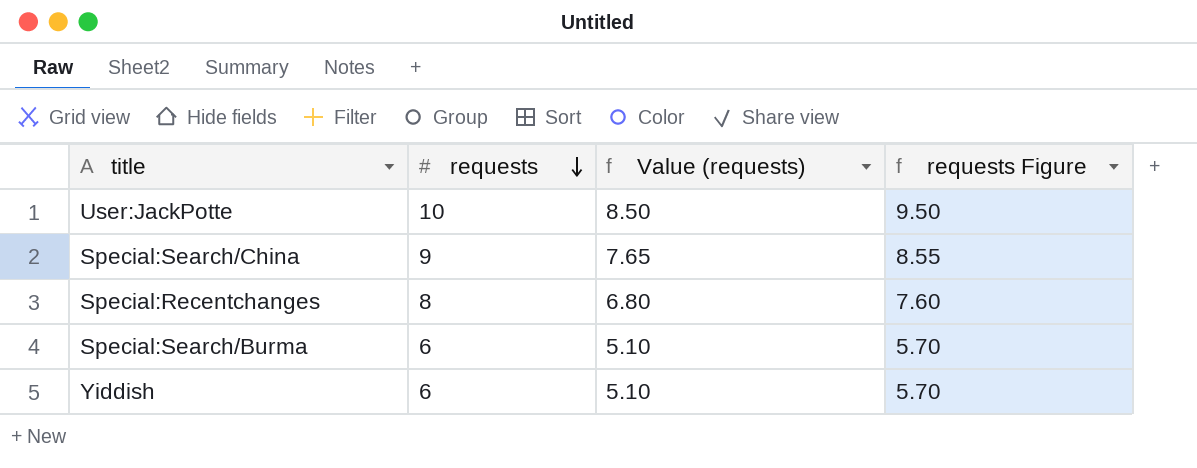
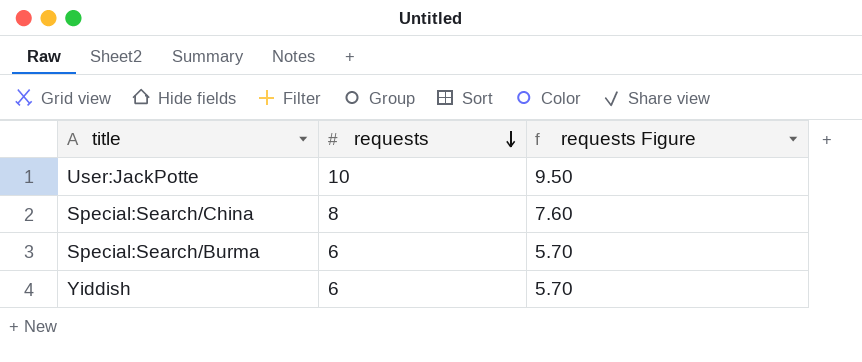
column Value (requests) | formula: [requests] * 0.85 -> none
row Special:Recentchanges: 8 | 6.80 | 7.60 -> none
Special:Search/China | requests: 9 -> 8
Special:Search/China | requests Figure: 8.55 -> 7.60

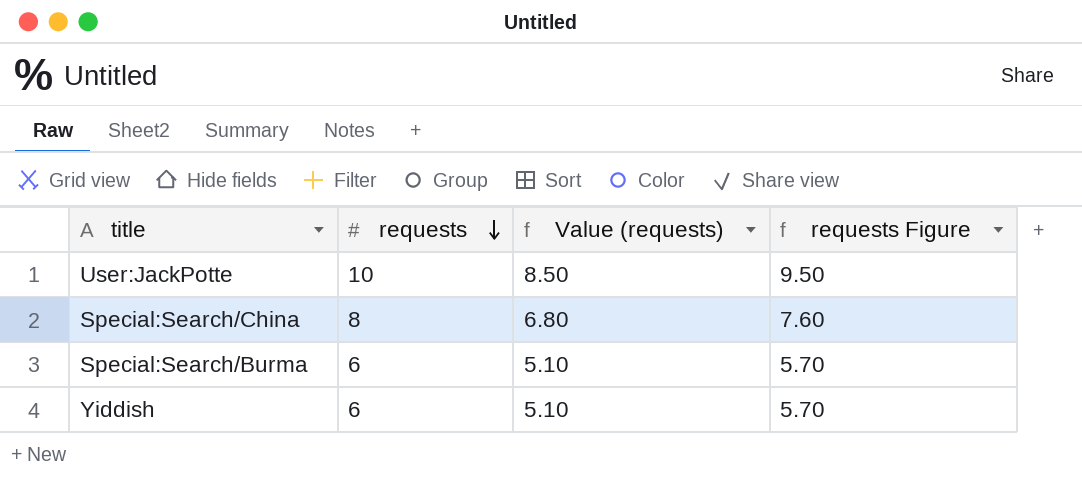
column Value (requests) | formula: none -> [requests] * 0.85

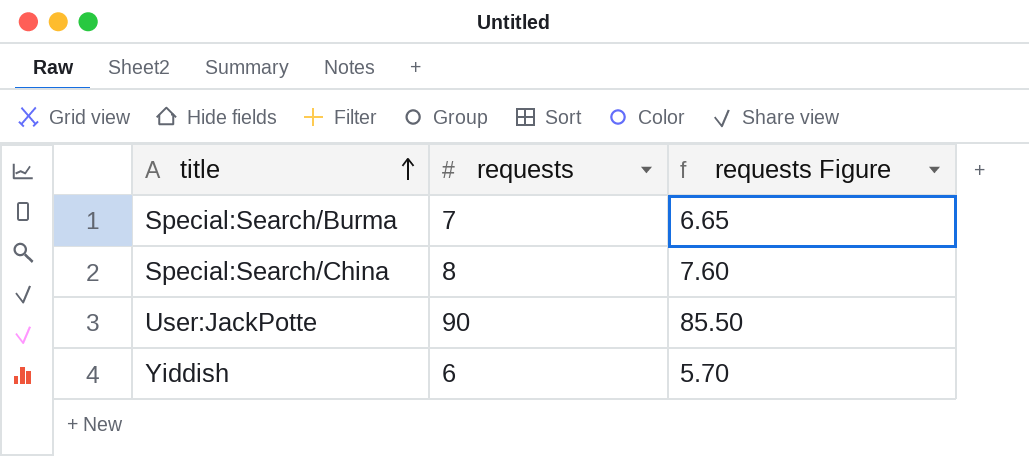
row order: requests descending -> title ascending
column Value (requests) | formula: [requests] * 0.85 -> none
Special:Search/Burma | requests: 6 -> 7
Special:Search/Burma | requests Figure: 5.70 -> 6.65
User:JackPotte | requests: 10 -> 90
User:JackPotte | requests Figure: 9.50 -> 85.50

